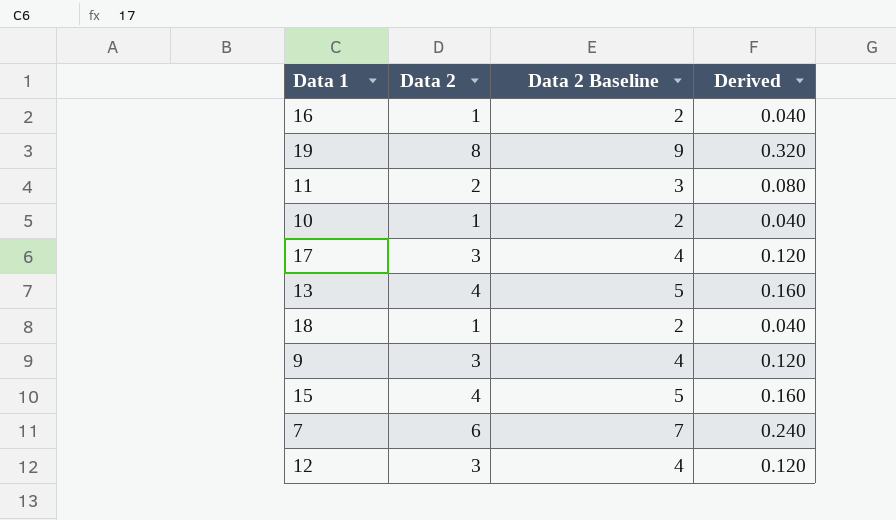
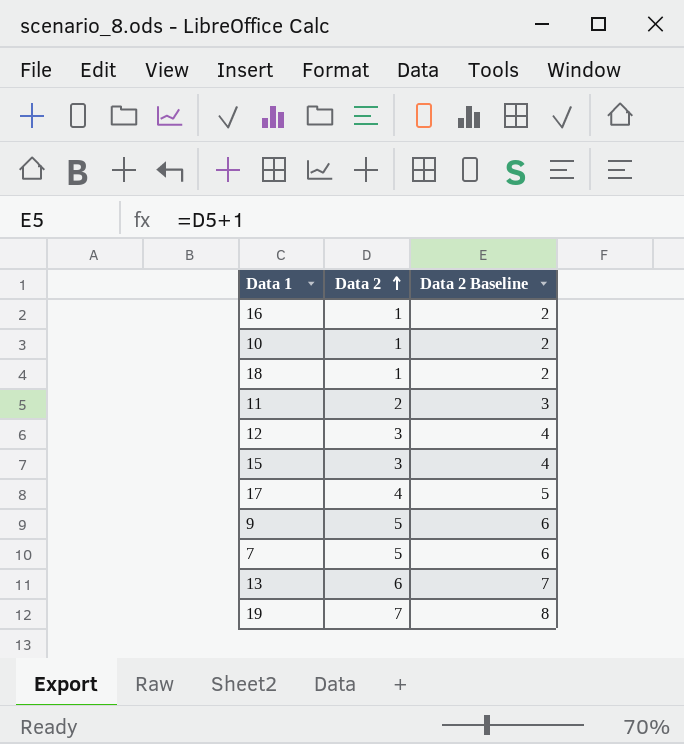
row order: none -> Data 2 ascending
column Derived | formula: [Data 2] * 0.04 -> none
15 | Data 2: 4 -> 3
15 | Data 2 Baseline: 5 -> 4
17 | Data 2: 3 -> 4
17 | Data 2 Baseline: 4 -> 5
9 | Data 2: 3 -> 5
9 | Data 2 Baseline: 4 -> 6
7 | Data 2: 6 -> 5
7 | Data 2 Baseline: 7 -> 6
13 | Data 2: 4 -> 6
13 | Data 2 Baseline: 5 -> 7
19 | Data 2: 8 -> 7
19 | Data 2 Baseline: 9 -> 8

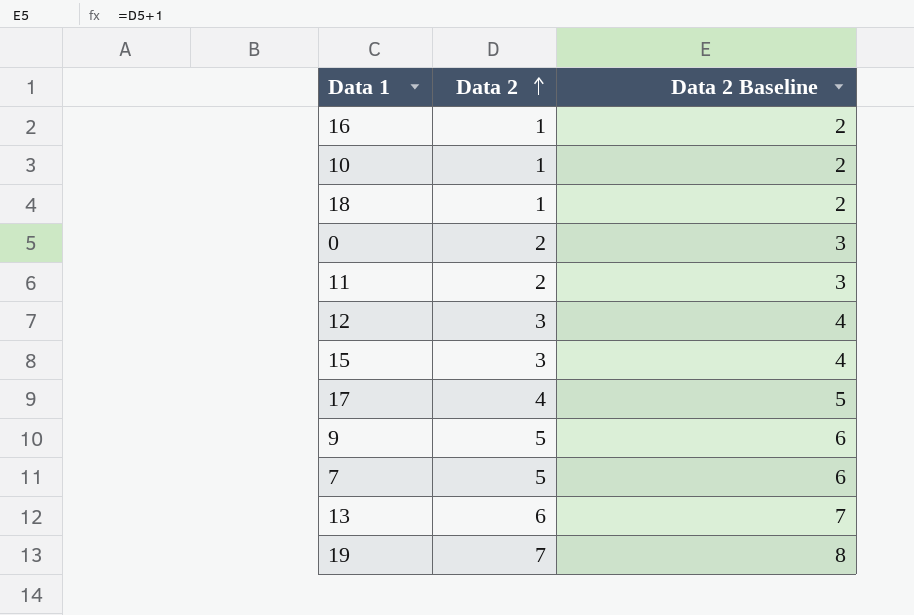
row 0: none -> 2 | 3

